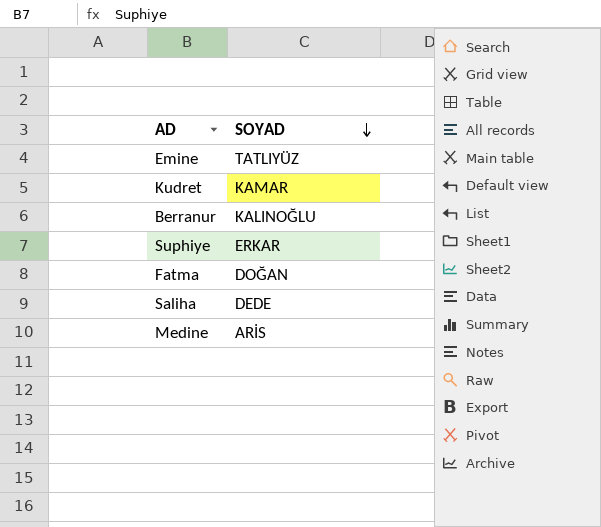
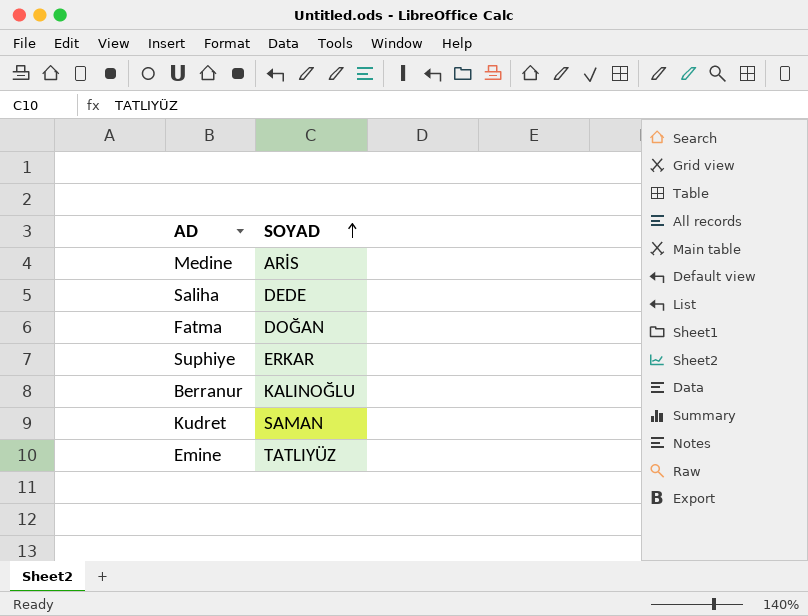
row order: SOYAD descending -> SOYAD ascending
Kudret | SOYAD: KAMAR -> SAMAN

